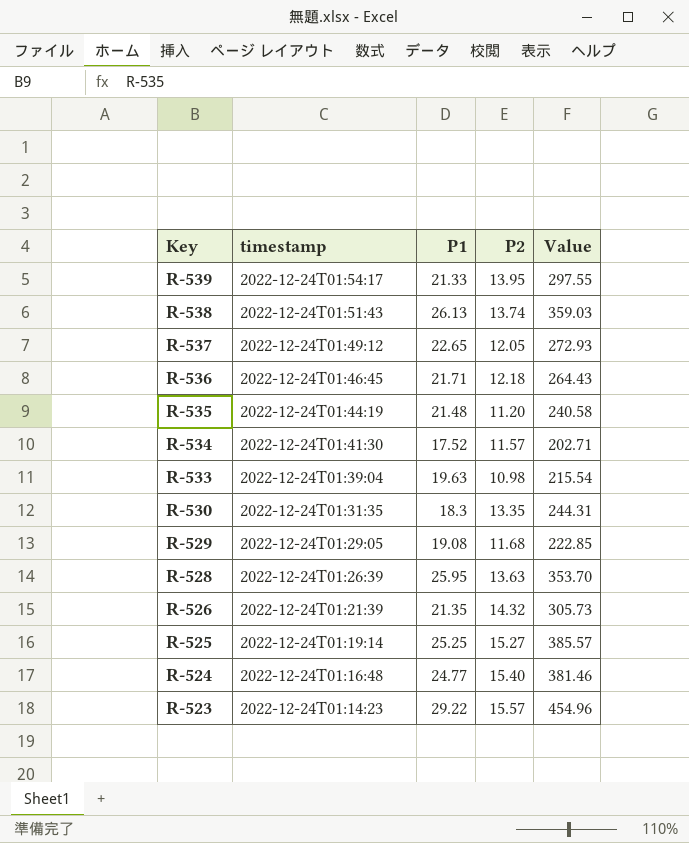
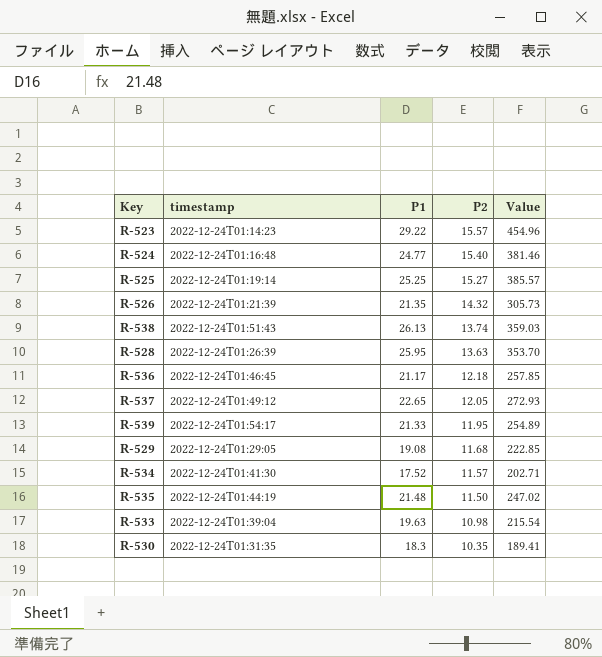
row order: Key descending -> P2 descending
R-536 | P1: 21.71 -> 21.17
R-536 | Value: 264.43 -> 257.85
R-539 | P2: 13.95 -> 11.95
R-539 | Value: 297.55 -> 254.89
R-535 | P2: 11.20 -> 11.50
R-535 | Value: 240.58 -> 247.02
R-530 | P2: 13.35 -> 10.35
R-530 | Value: 244.31 -> 189.41

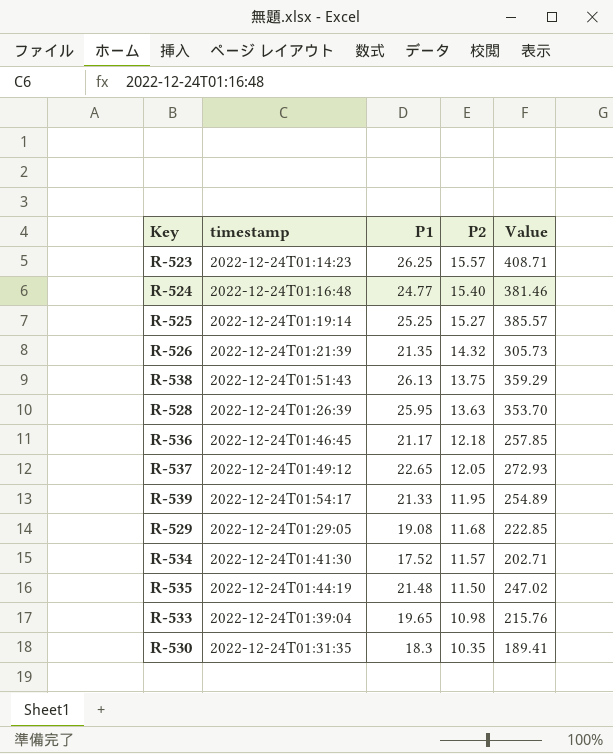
R-523 | P1: 29.22 -> 26.25
R-523 | Value: 454.96 -> 408.71
R-538 | P2: 13.74 -> 13.75
R-538 | Value: 359.03 -> 359.29
R-533 | P1: 19.63 -> 19.65
R-533 | Value: 215.54 -> 215.76

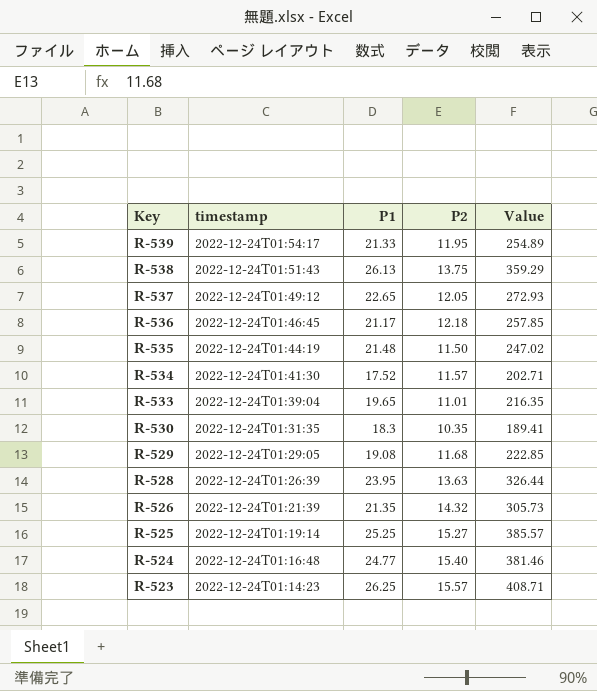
row order: P2 descending -> Key descending
R-533 | P2: 10.98 -> 11.01
R-533 | Value: 215.76 -> 216.35
R-528 | P1: 25.95 -> 23.95
R-528 | Value: 353.70 -> 326.44

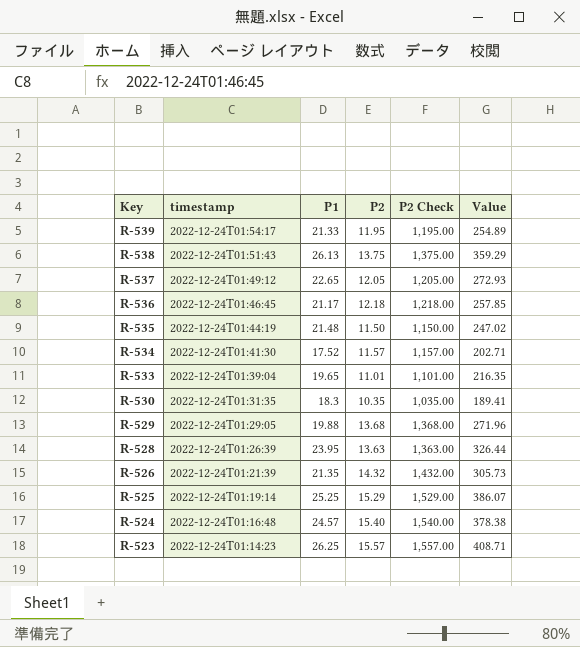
column P2 Check | formula: none -> [P2] * 100
R-529 | P1: 19.08 -> 19.88
R-529 | P2: 11.68 -> 13.68
R-529 | Value: 222.85 -> 271.96
R-525 | P2: 15.27 -> 15.29
R-525 | Value: 385.57 -> 386.07
R-524 | P1: 24.77 -> 24.57
R-524 | Value: 381.46 -> 378.38

